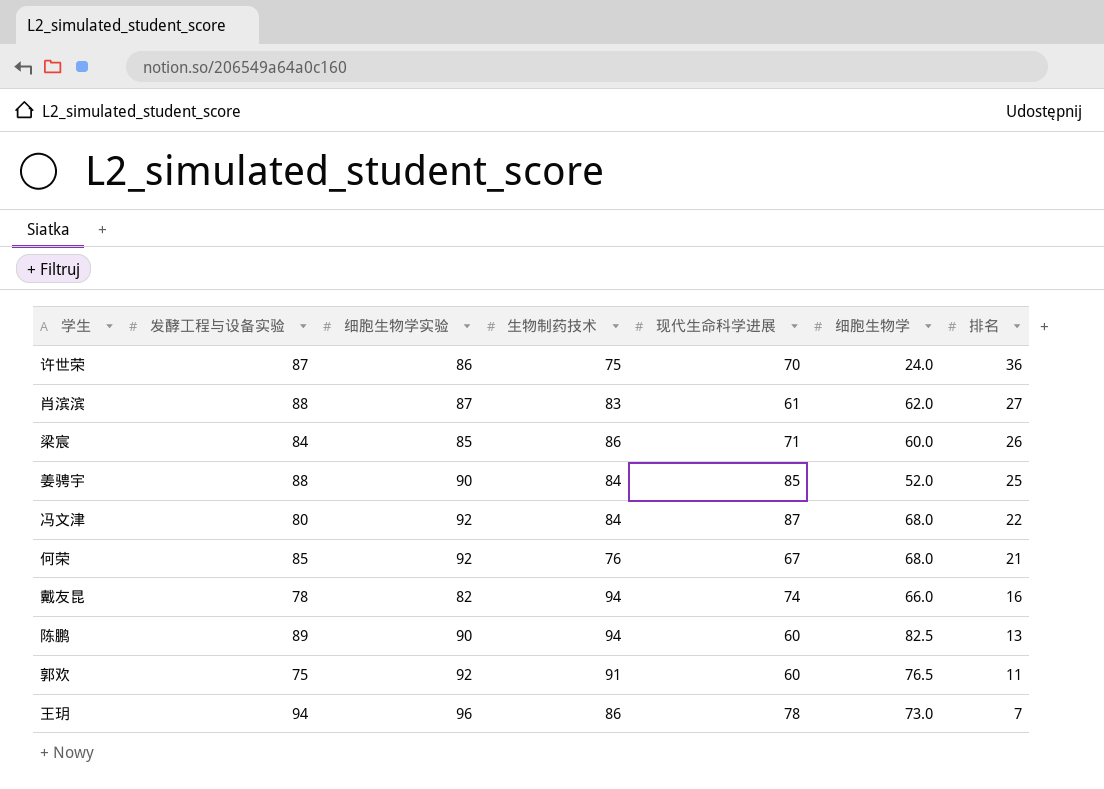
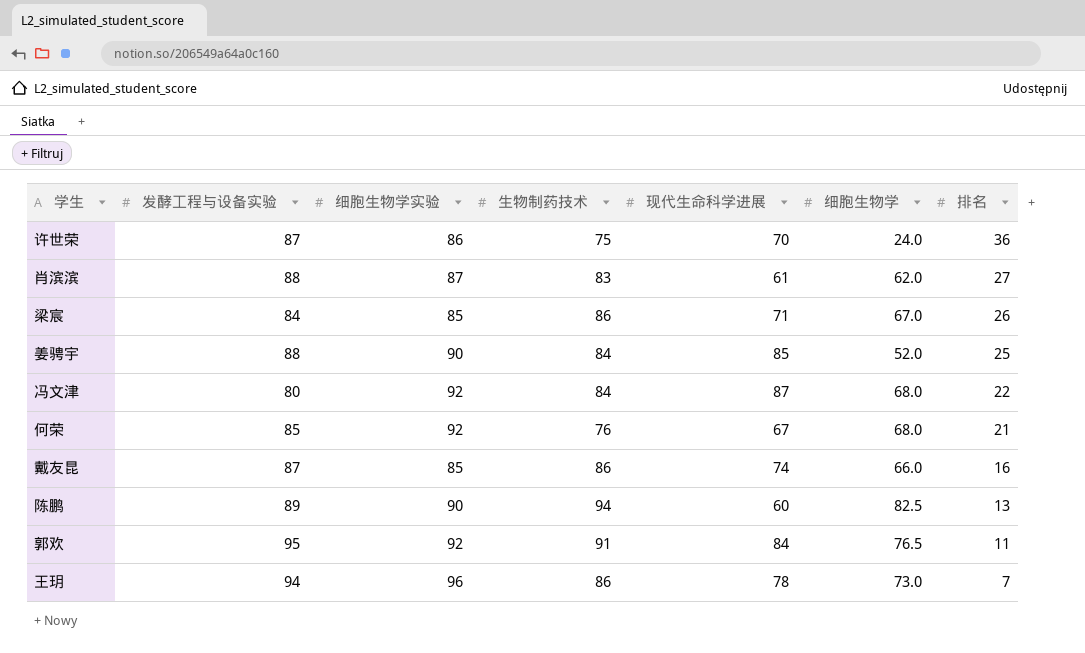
梁宸 | 细胞生物学: 60.0 -> 67.0
戴友昆 | 发酵工程与设备实验: 78 -> 87
戴友昆 | 细胞生物学实验: 82 -> 85
戴友昆 | 生物制药技术: 94 -> 86
郭欢 | 发酵工程与设备实验: 75 -> 95
郭欢 | 现代生命科学进展: 60 -> 84

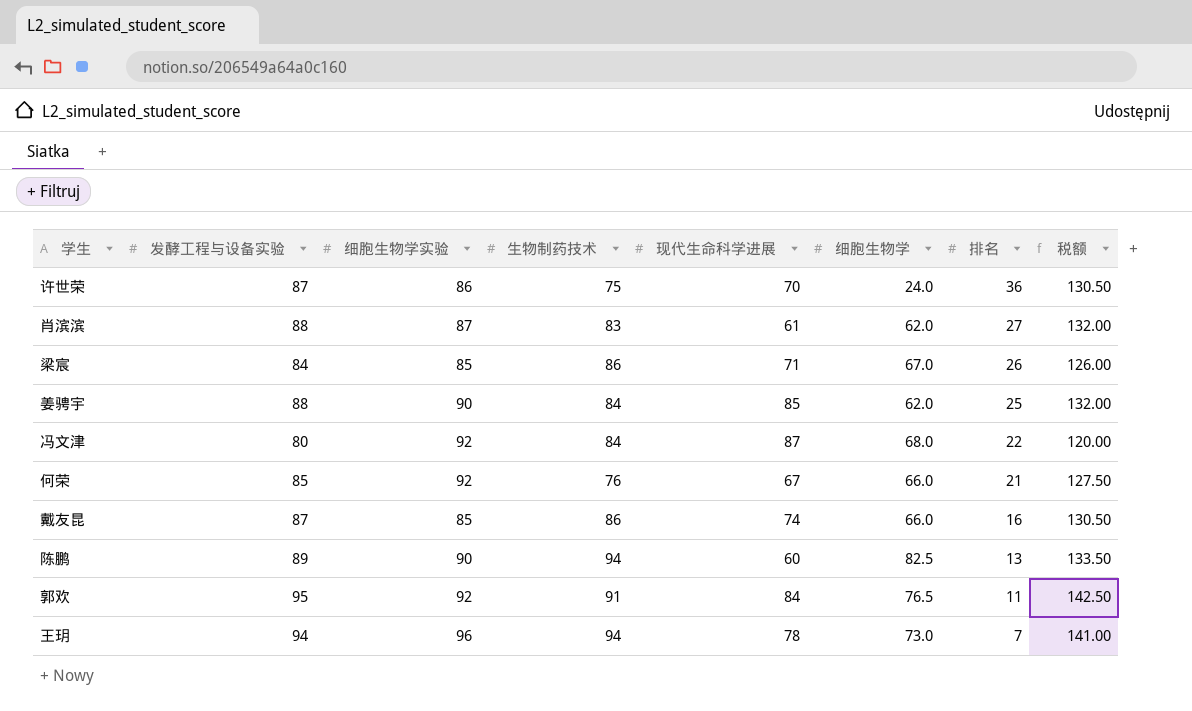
column 税额 | formula: none -> [发酵工程与设备实验] * 1.5
姜骋宇 | 细胞生物学: 52.0 -> 62.0
何荣 | 细胞生物学: 68.0 -> 66.0
王玥 | 生物制药技术: 86 -> 94

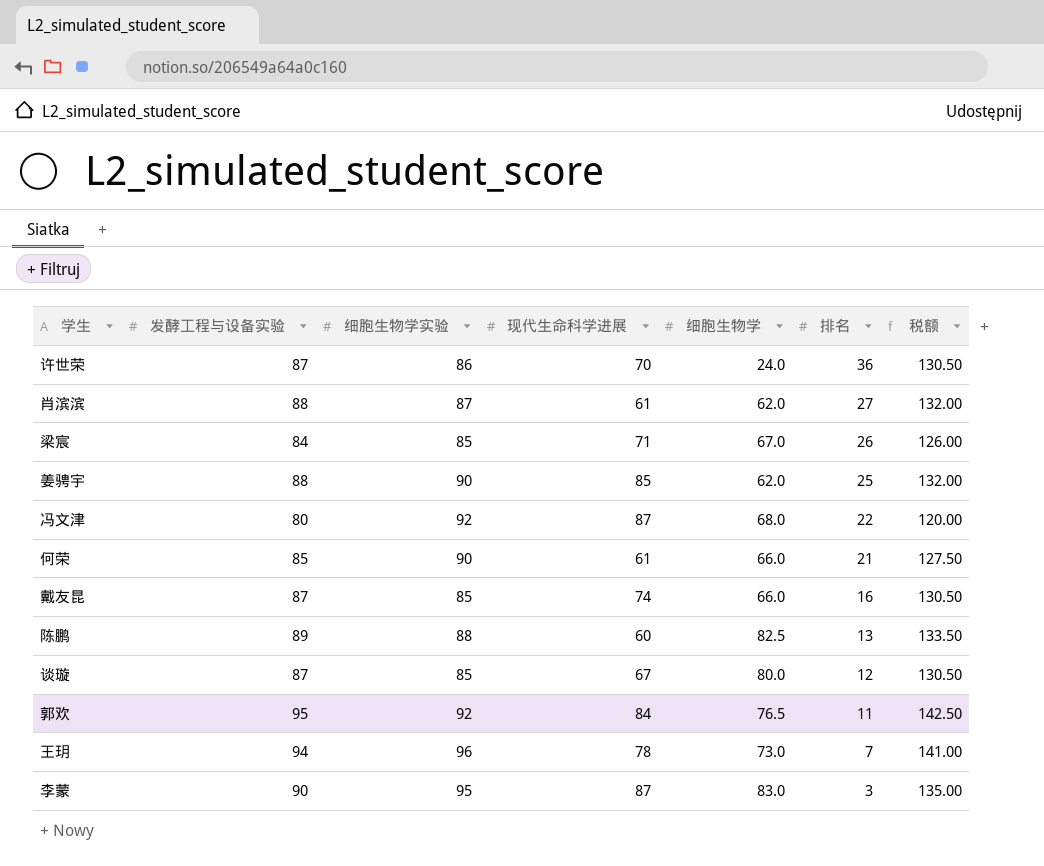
column 生物制药技术 | position: 4 -> none
何荣 | 细胞生物学实验: 92 -> 90
何荣 | 现代生命科学进展: 67 -> 61
陈鹏 | 细胞生物学实验: 90 -> 88
row 谈璇: none -> 87 | 85 | 67 | 80.0 | 12 | 130.50
row 李蒙: none -> 90 | 95 | 87 | 83.0 | 3 | 135.00

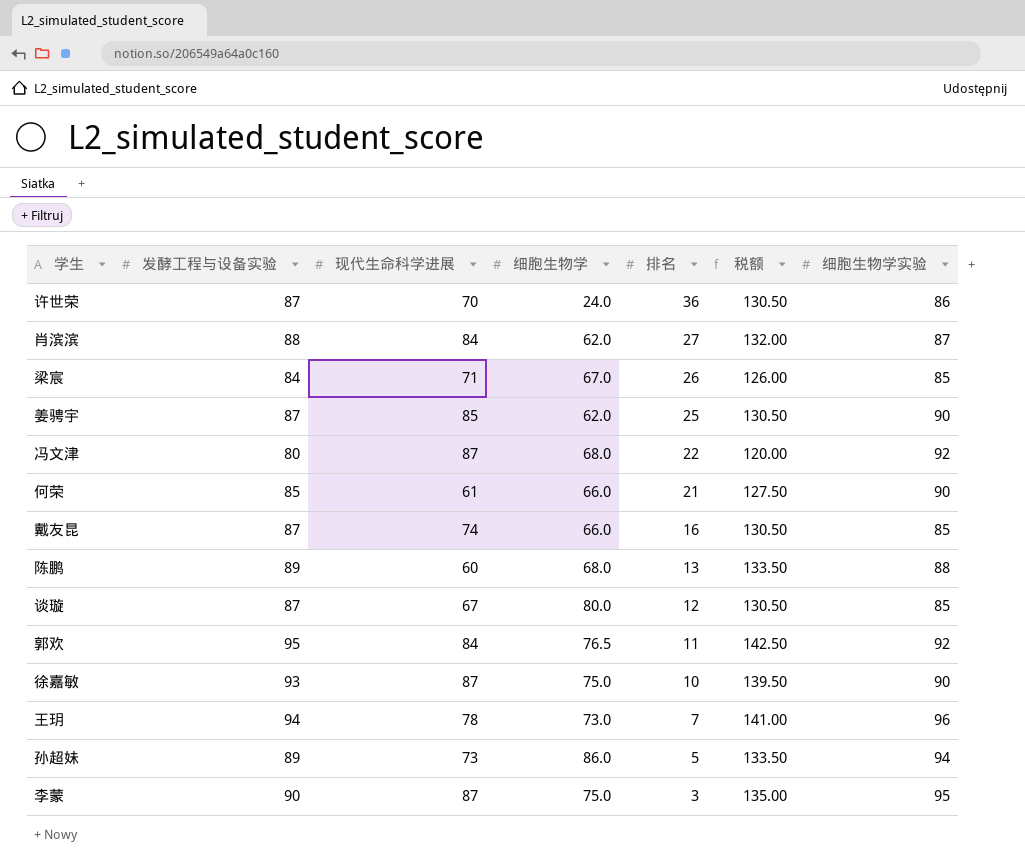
column 细胞生物学实验 | position: 3 -> 7
肖滨滨 | 现代生命科学进展: 61 -> 84
姜骋宇 | 发酵工程与设备实验: 88 -> 87
姜骋宇 | 税额: 132.00 -> 130.50
陈鹏 | 细胞生物学: 82.5 -> 68.0
row 徐嘉敏: none -> 93 | 87 | 75.0 | 10 | 139.50 | 90
row 孙超妹: none -> 89 | 73 | 86.0 | 5 | 133.50 | 94
李蒙 | 细胞生物学: 83.0 -> 75.0

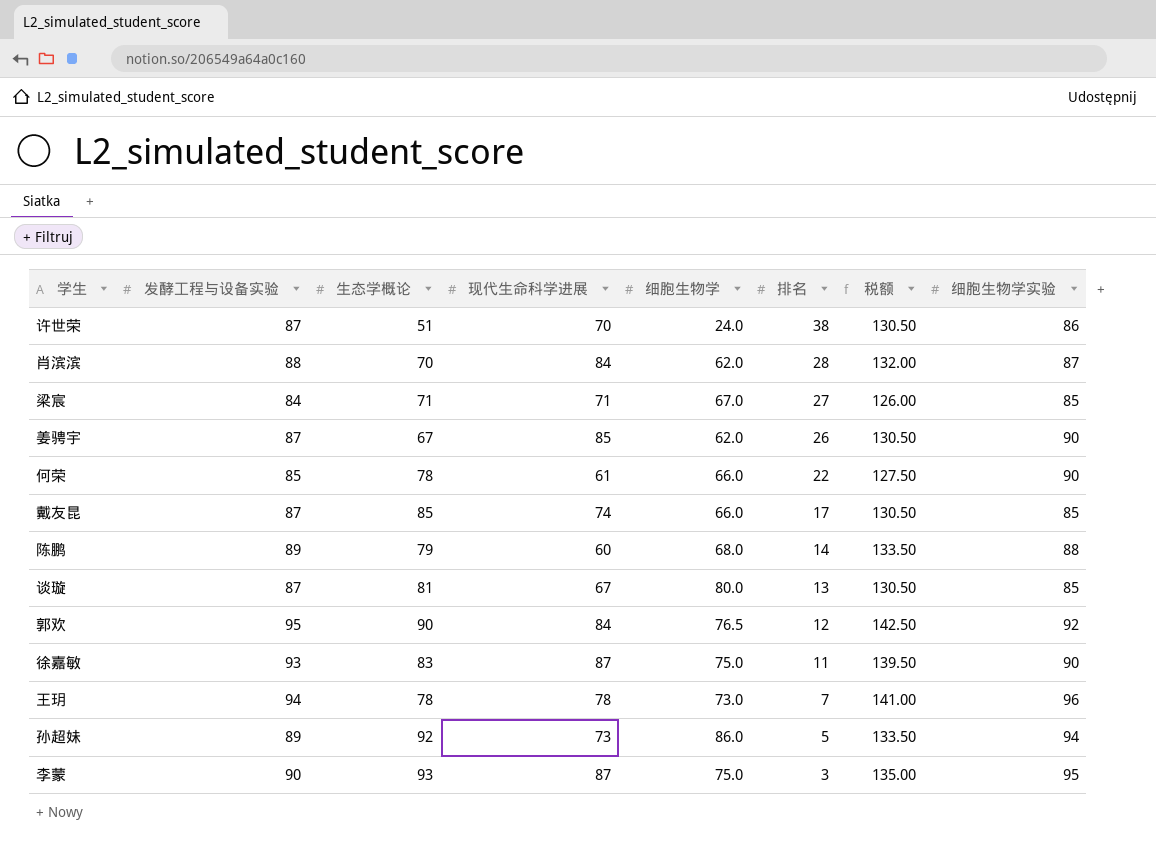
column 生态学概论 | position: none -> 3
row 冯文津: 80 | 87 | 68.0 | 22 | 120.00 | 92 -> none
许世荣 | 排名: 36 -> 38
肖滨滨 | 排名: 27 -> 28
梁宸 | 排名: 26 -> 27
姜骋宇 | 排名: 25 -> 26
何荣 | 排名: 21 -> 22
戴友昆 | 排名: 16 -> 17
陈鹏 | 排名: 13 -> 14
谈璇 | 排名: 12 -> 13
郭欢 | 排名: 11 -> 12
徐嘉敏 | 排名: 10 -> 11

